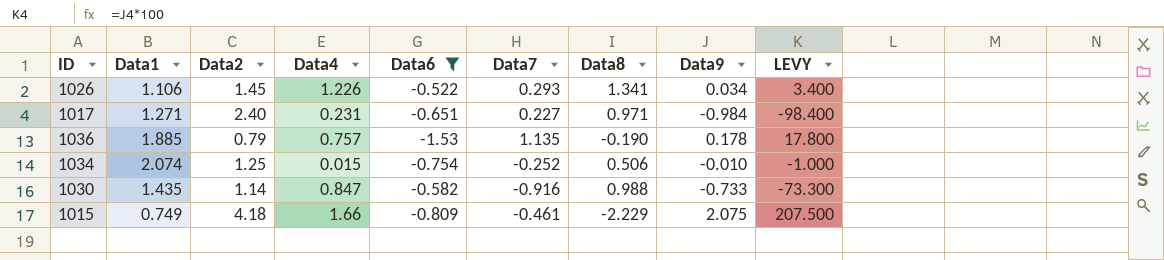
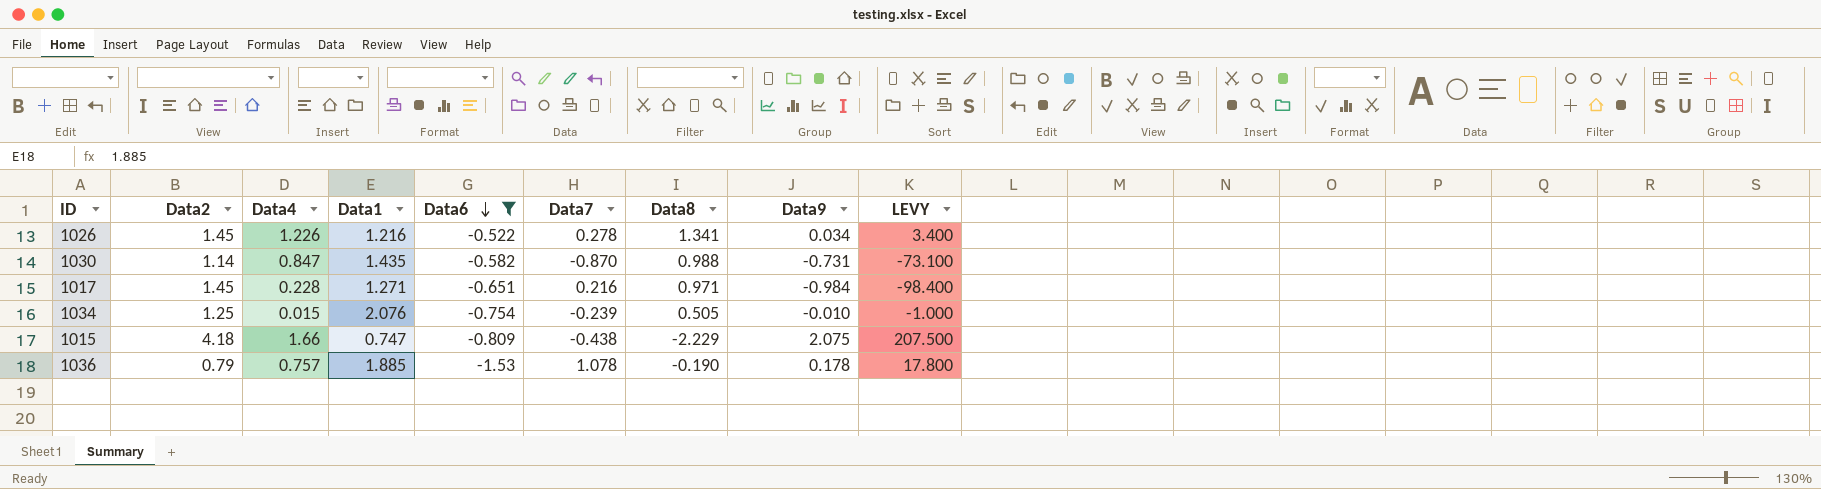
row order: none -> Data6 descending
column Data1 | position: 2 -> 4
1026 | Data1: 1.106 -> 1.216
1026 | Data7: 0.293 -> 0.278
1030 | Data7: -0.916 -> -0.870
1030 | Data9: -0.733 -> -0.731
1030 | LEVY: -73.300 -> -73.100
1017 | Data2: 2.40 -> 1.45
1017 | Data4: 0.231 -> 0.228
1017 | Data7: 0.227 -> 0.216
1034 | Data1: 2.074 -> 2.076
1034 | Data7: -0.252 -> -0.239
1034 | Data8: 0.506 -> 0.505
1015 | Data1: 0.749 -> 0.747
1015 | Data7: -0.461 -> -0.438
1036 | Data7: 1.135 -> 1.078

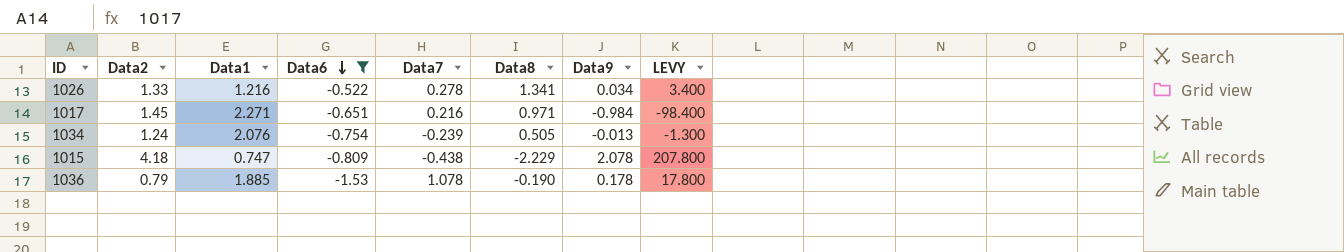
column Data4 | position: 3 -> none
row 1030: 1.14 | 0.847 | 1.435 | -0.582 | -0.870 | 0.988 | -0.731 | -73.100 -> none
1026 | Data2: 1.45 -> 1.33
1017 | Data1: 1.271 -> 2.271
1034 | Data2: 1.25 -> 1.24
1034 | Data9: -0.010 -> -0.013
1034 | LEVY: -1.000 -> -1.300
1015 | Data9: 2.075 -> 2.078
1015 | LEVY: 207.500 -> 207.800

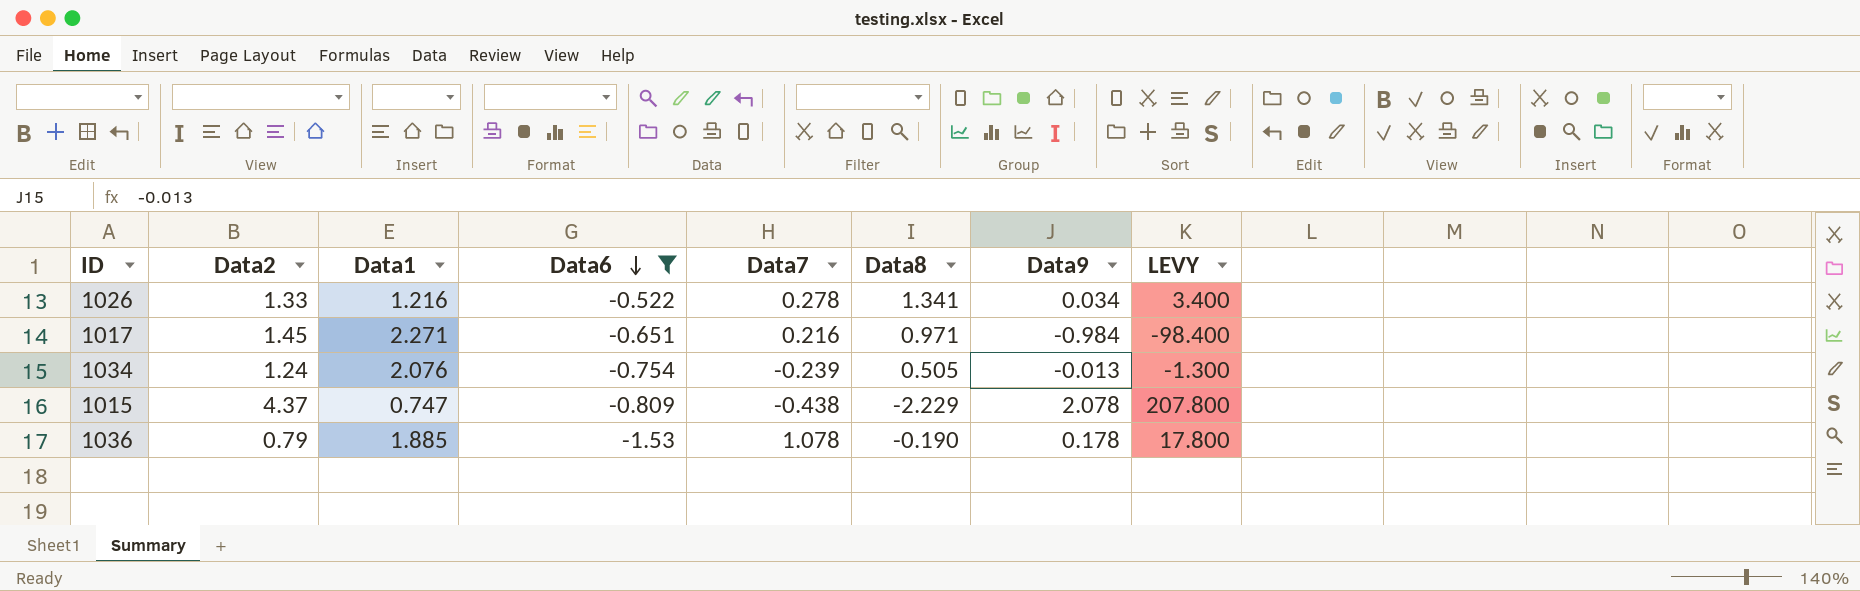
1015 | Data2: 4.18 -> 4.37

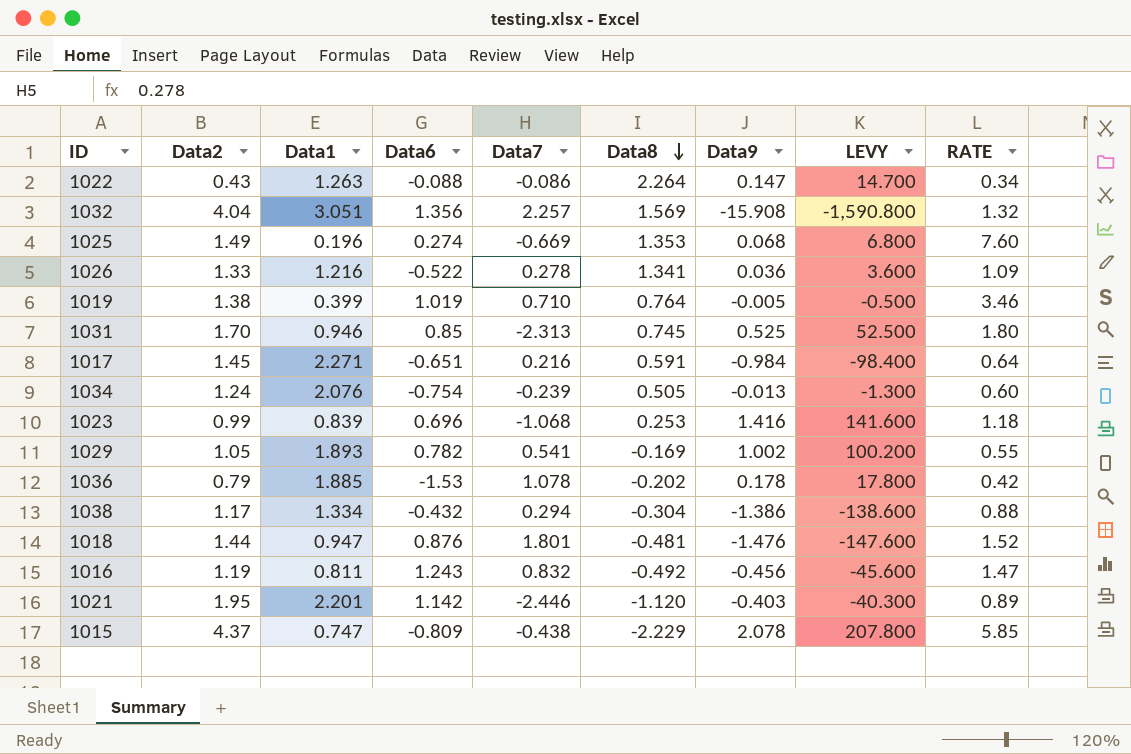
filter: Data6 <= -0.522 -> none
row order: Data6 descending -> Data8 descending
column RATE | formula: none -> [Data2] / [Data1]
1026 | Data9: 0.034 -> 0.036
1026 | LEVY: 3.400 -> 3.600
1017 | Data8: 0.971 -> 0.591
1036 | Data8: -0.190 -> -0.202

